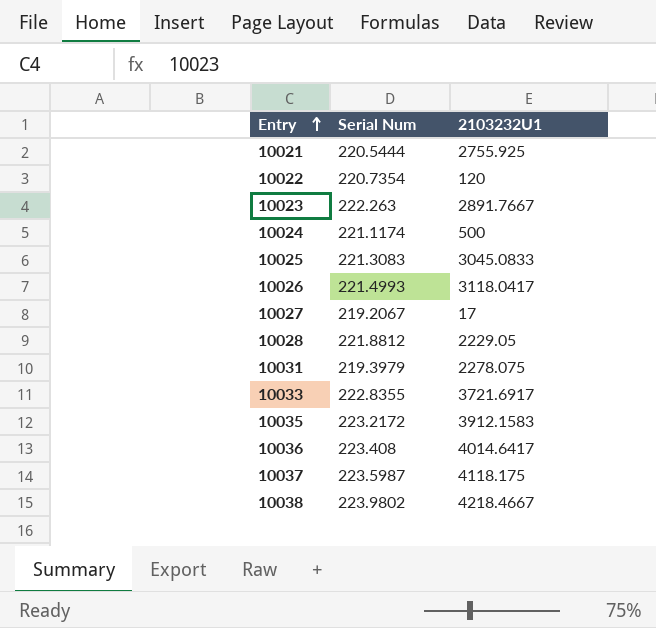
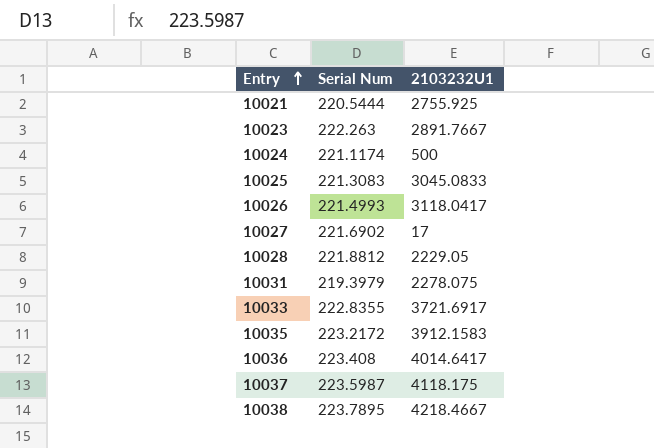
row 10022: 220.7354 | 120 -> none
10027 | Serial Num: 219.2067 -> 221.6902
10038 | Serial Num: 223.9802 -> 223.7895

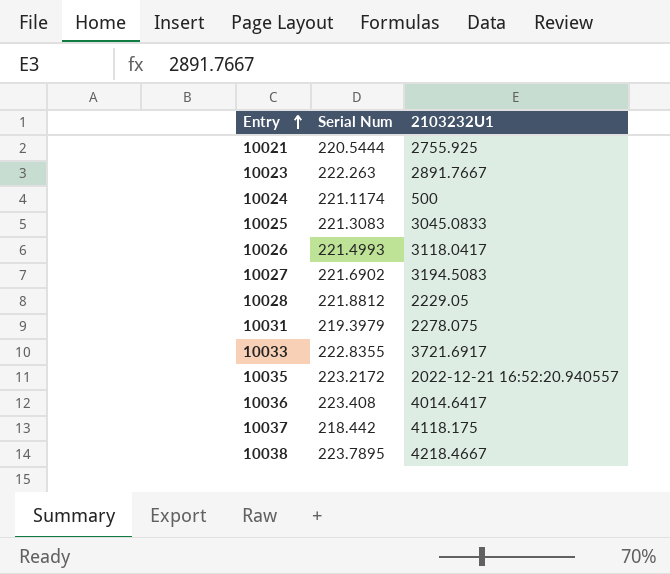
10027 | 2103232U1: 17 -> 3194.5083
10035 | 2103232U1: 3912.1583 -> 2022-12-21 16:52:20.940557
10037 | Serial Num: 223.5987 -> 218.442

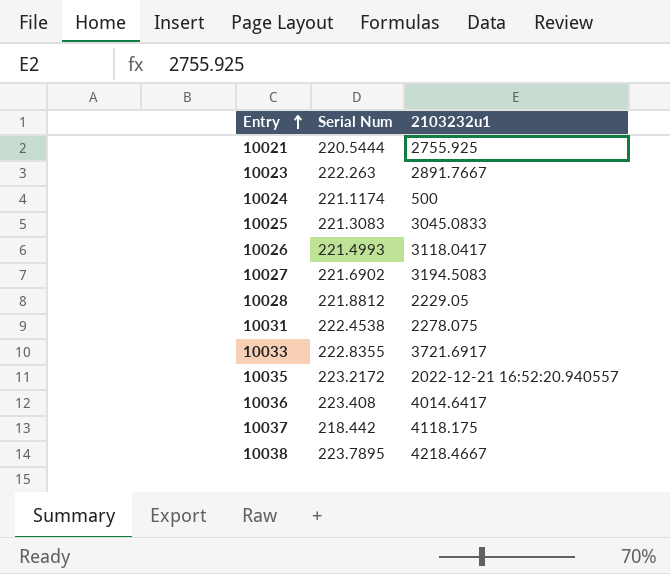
column name: 2103232U1 -> 2103232u1
10031 | Serial Num: 219.3979 -> 222.4538

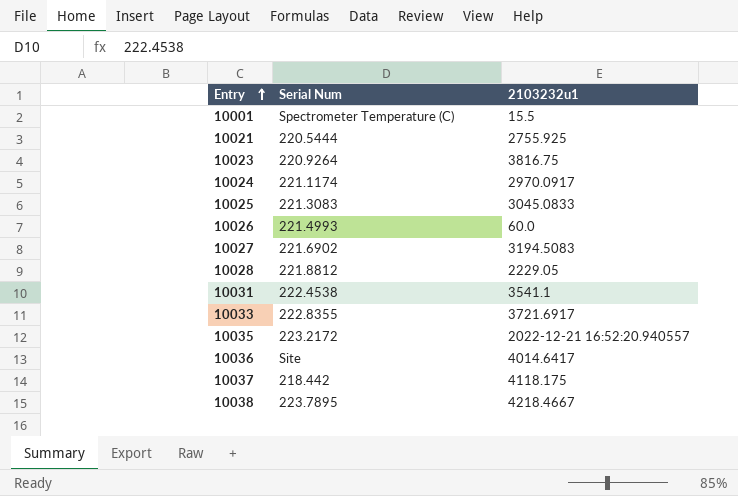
row 10001: none -> Spectrometer Temperature (C) | 15.5
10023 | Serial Num: 222.263 -> 220.9264
10023 | 2103232u1: 2891.7667 -> 3816.75
10024 | 2103232u1: 500 -> 2970.0917
10026 | 2103232u1: 3118.0417 -> 60.0
10031 | 2103232u1: 2278.075 -> 3541.1
10036 | Serial Num: 223.408 -> Site

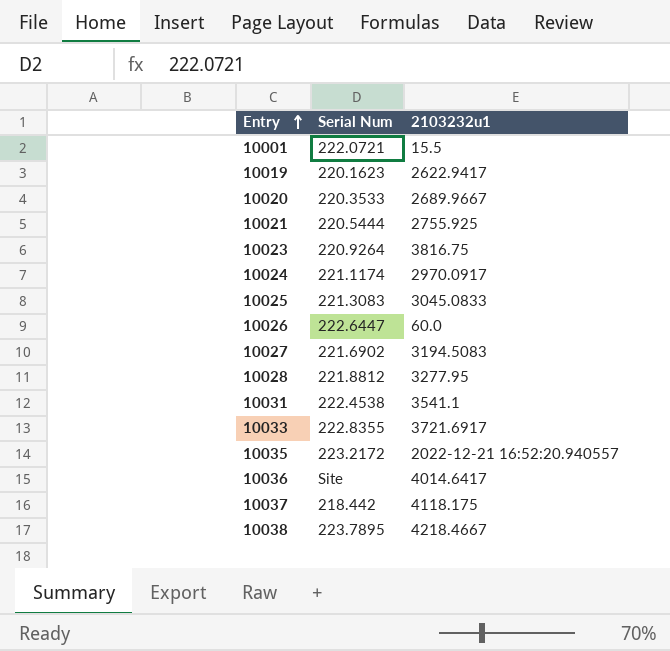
10001 | Serial Num: Spectrometer Temperature (C) -> 222.0721
row 10019: none -> 220.1623 | 2622.9417
row 10020: none -> 220.3533 | 2689.9667
10026 | Serial Num: 221.4993 -> 222.6447
10028 | 2103232u1: 2229.05 -> 3277.95

